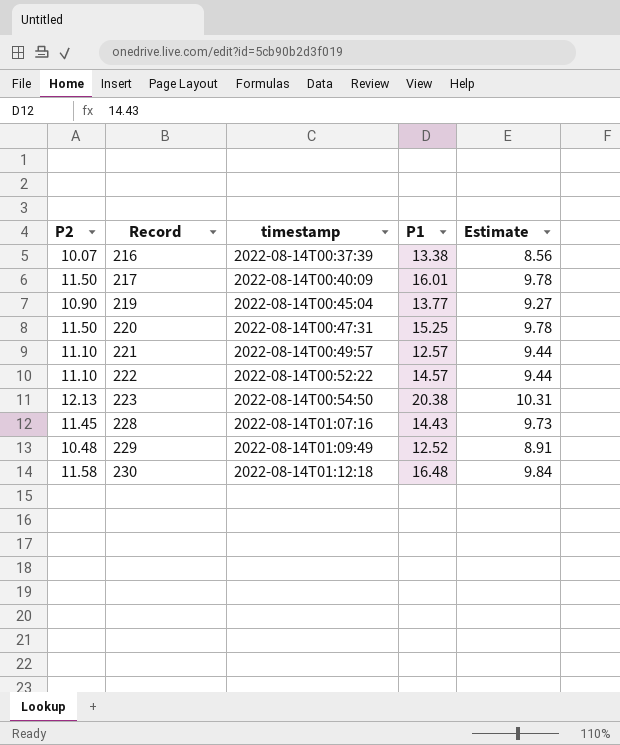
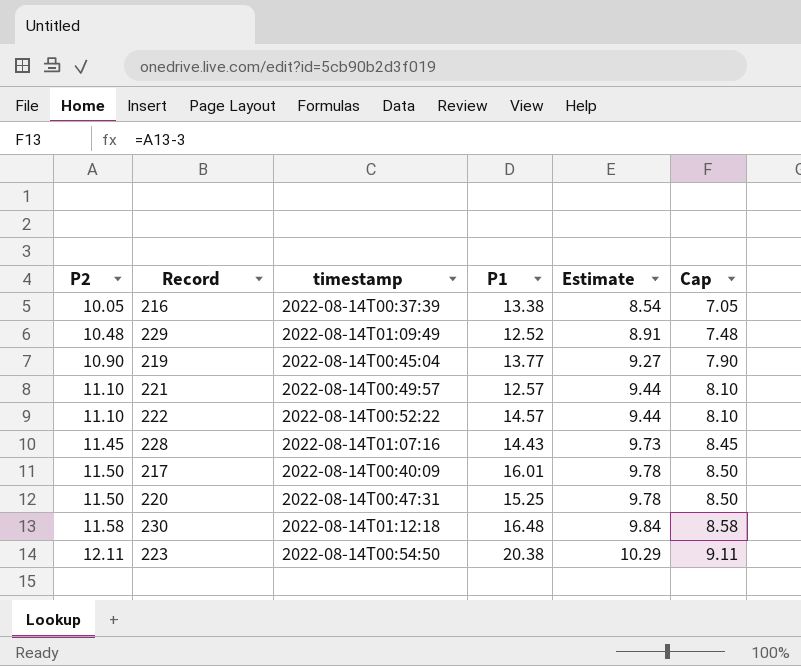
row order: Record ascending -> P2 ascending
column Cap | formula: none -> [P2] - 3
216 | P2: 10.07 -> 10.05
216 | Estimate: 8.56 -> 8.54
223 | P2: 12.13 -> 12.11
223 | Estimate: 10.31 -> 10.29

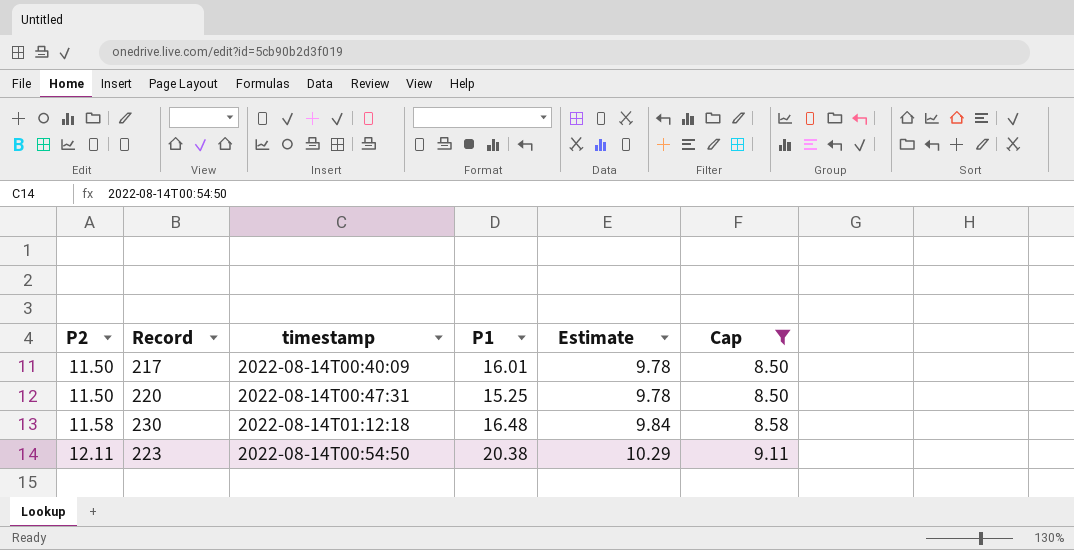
filter: none -> Cap >= 8.50

